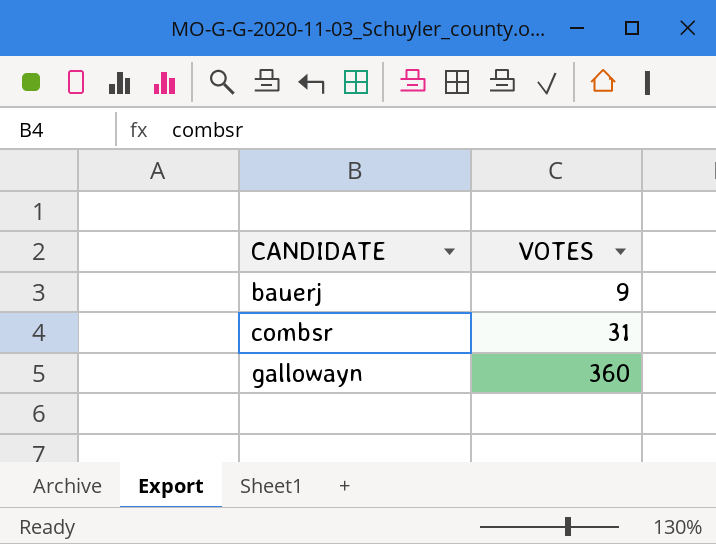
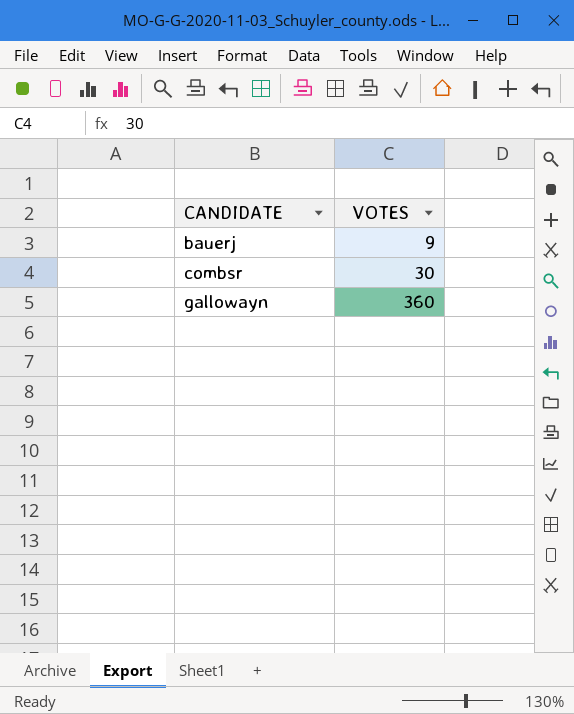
combsr | VOTES: 31 -> 30

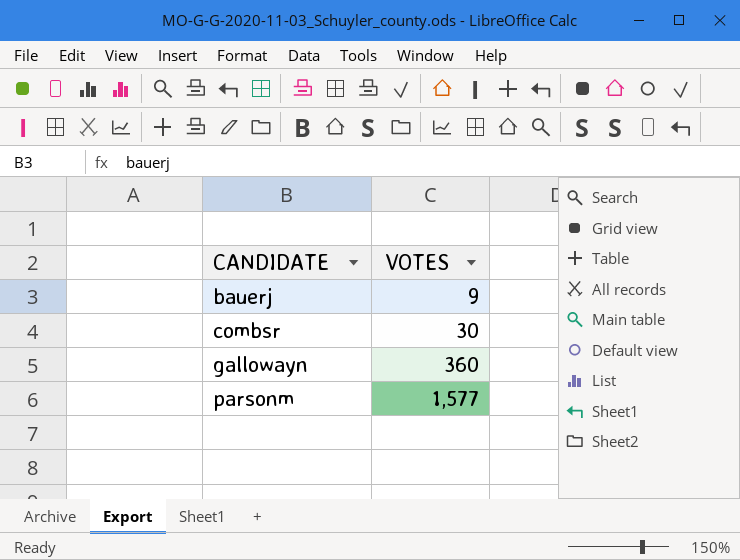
row parsonm: none -> 1,577

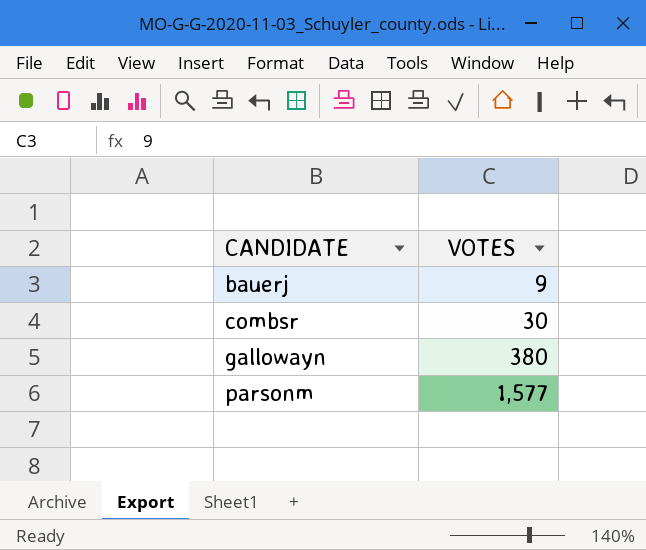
gallowayn | VOTES: 360 -> 380

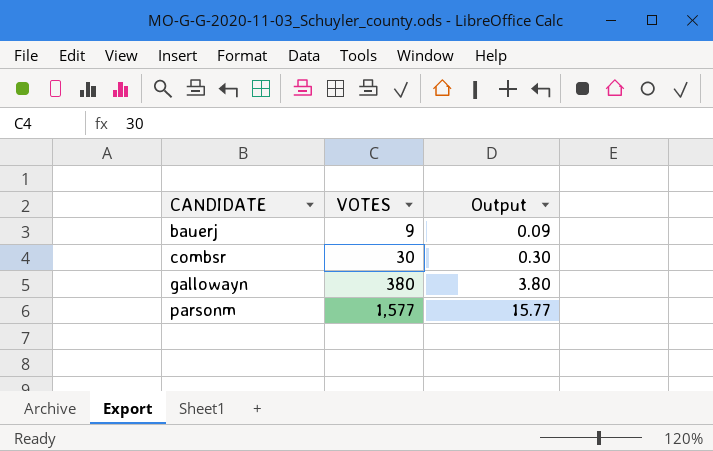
column Output | formula: none -> [VOTES] * 0.01

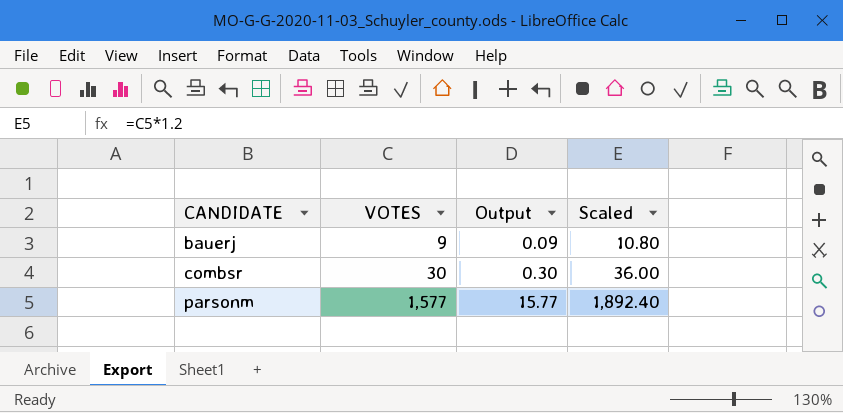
column Scaled | formula: none -> [VOTES] * 1.2
row gallowayn: 380 | 3.80 -> none

